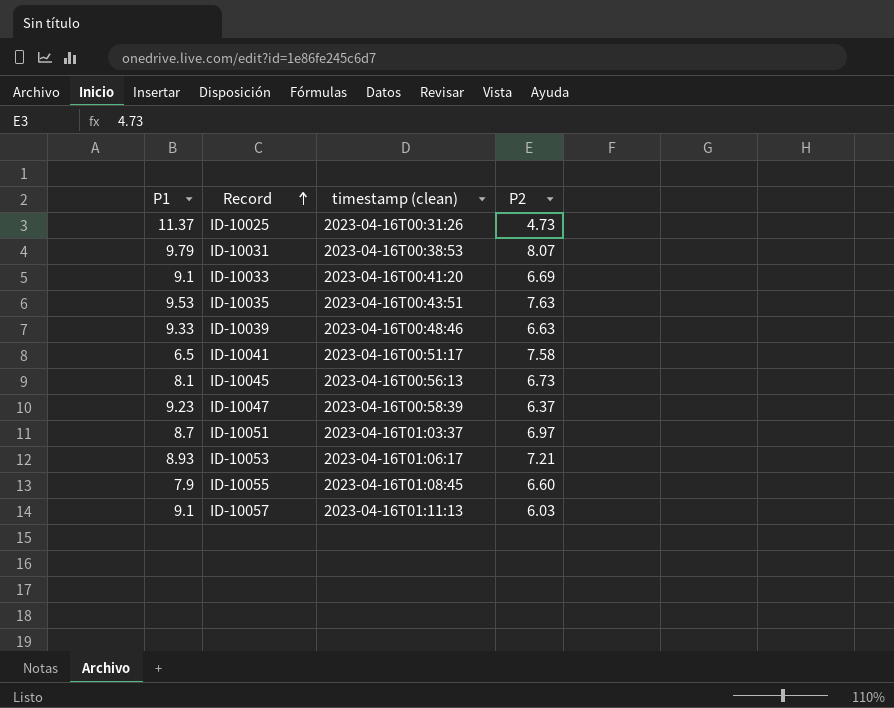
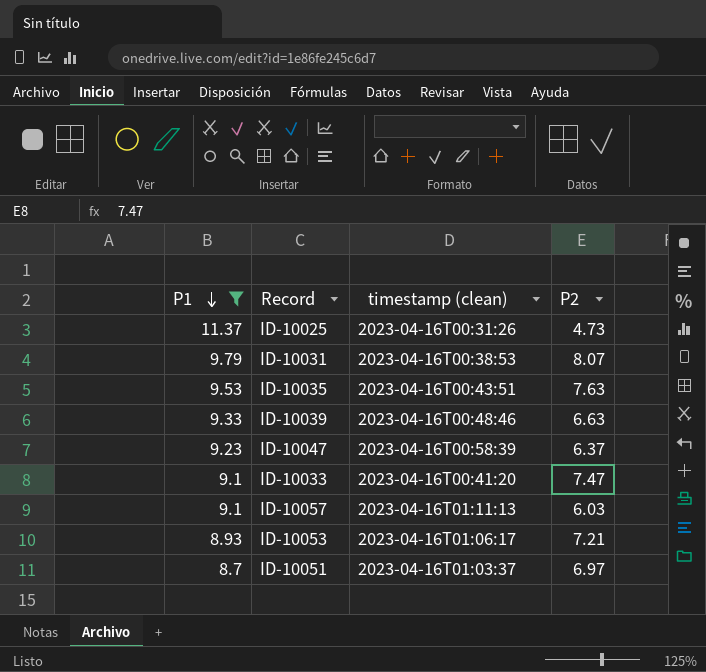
filter: none -> P1 >= 8.7
row order: Record ascending -> P1 descending
ID-10033 | P2: 6.69 -> 7.47

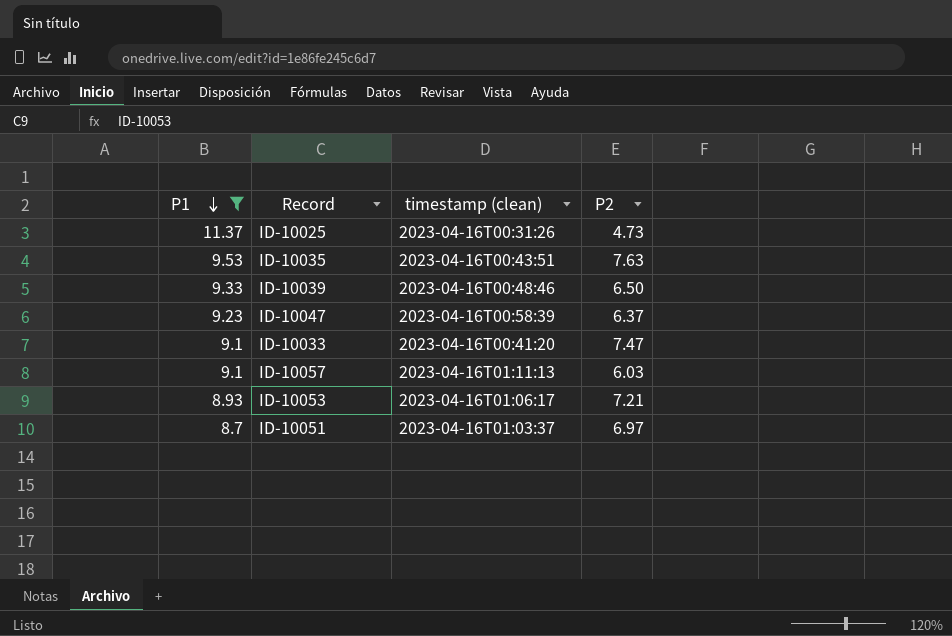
row ID-10031: 9.79 | 2023-04-16T00:38:53 | 8.07 -> none
ID-10039 | P2: 6.63 -> 6.50

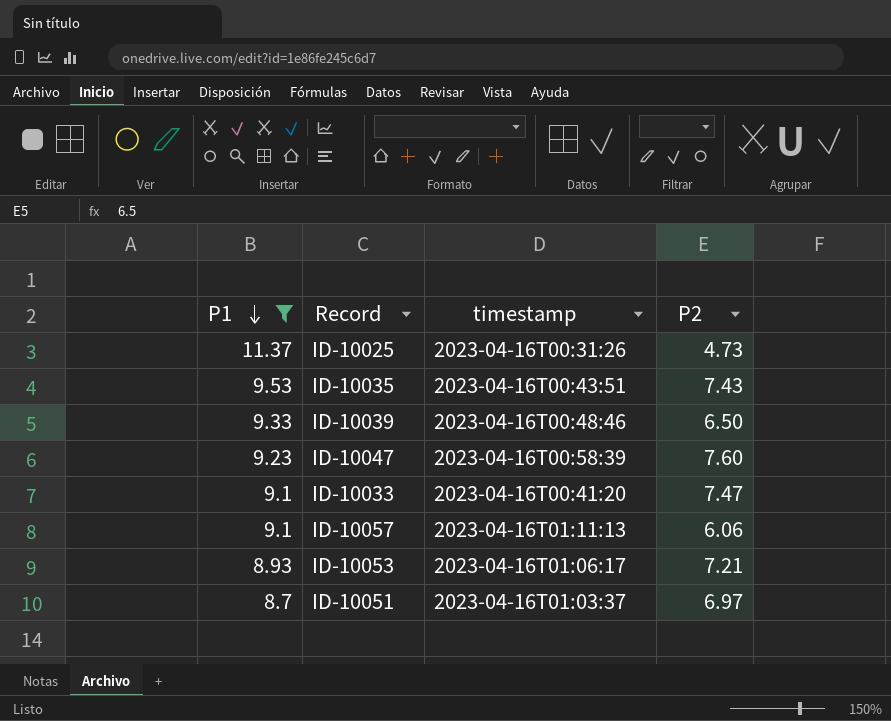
column name: timestamp (clean) -> timestamp
ID-10035 | P2: 7.63 -> 7.43
ID-10047 | P2: 6.37 -> 7.60
ID-10057 | P2: 6.03 -> 6.06

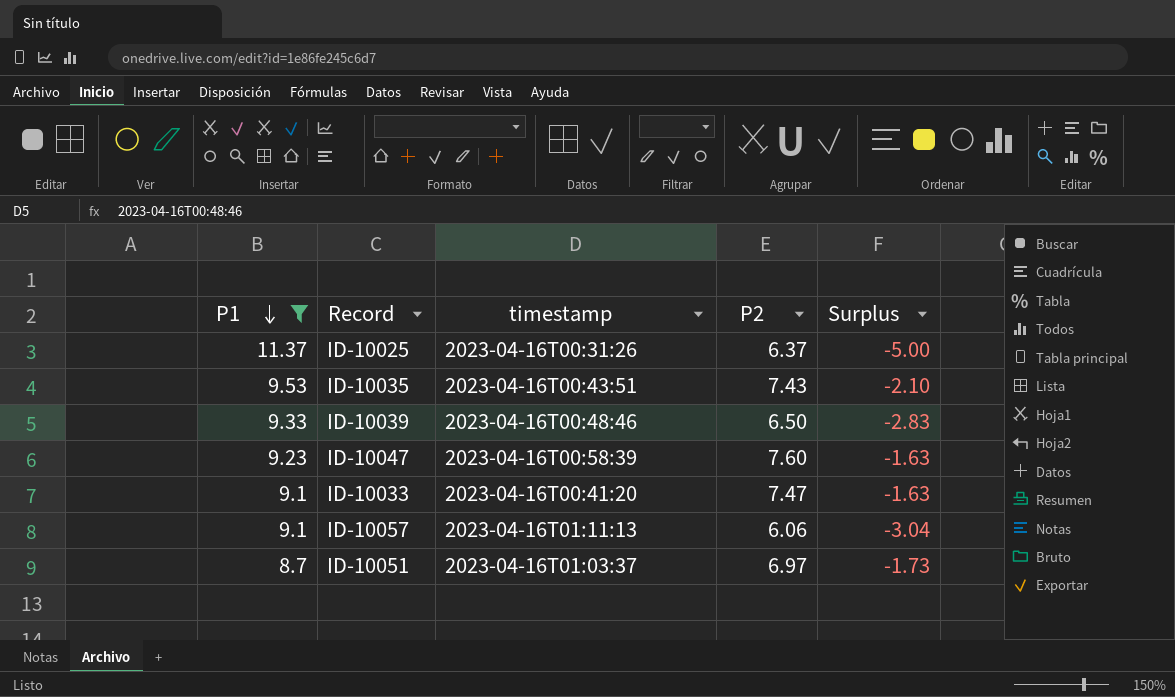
column Surplus | formula: none -> [P2] - [P1]
row ID-10053: 8.93 | 2023-04-16T01:06:17 | 7.21 -> none
ID-10025 | P2: 4.73 -> 6.37

